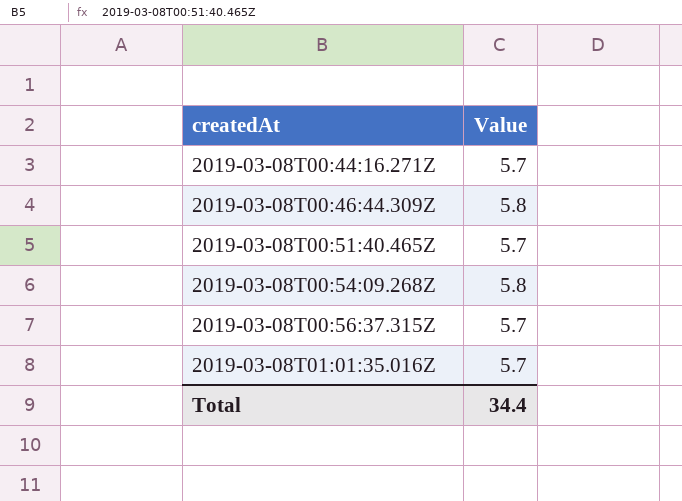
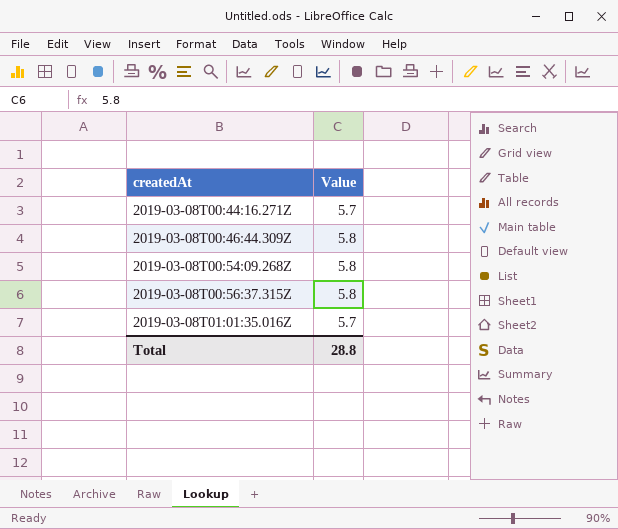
row 2019-03-08T00:51:40.465Z: 5.7 -> none
2019-03-08T00:56:37.315Z | Value: 5.7 -> 5.8
Total | Value: 34.4 -> 28.8

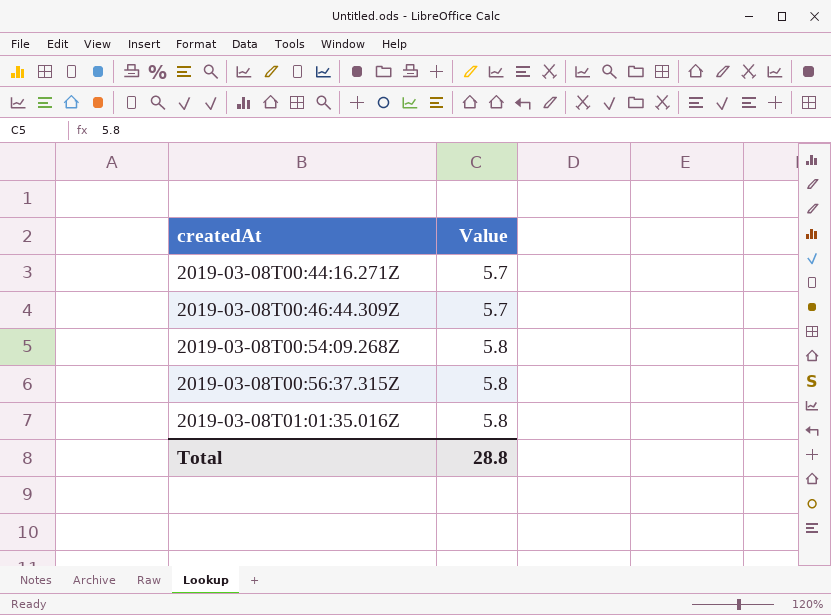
2019-03-08T00:46:44.309Z | Value: 5.8 -> 5.7
2019-03-08T01:01:35.016Z | Value: 5.7 -> 5.8

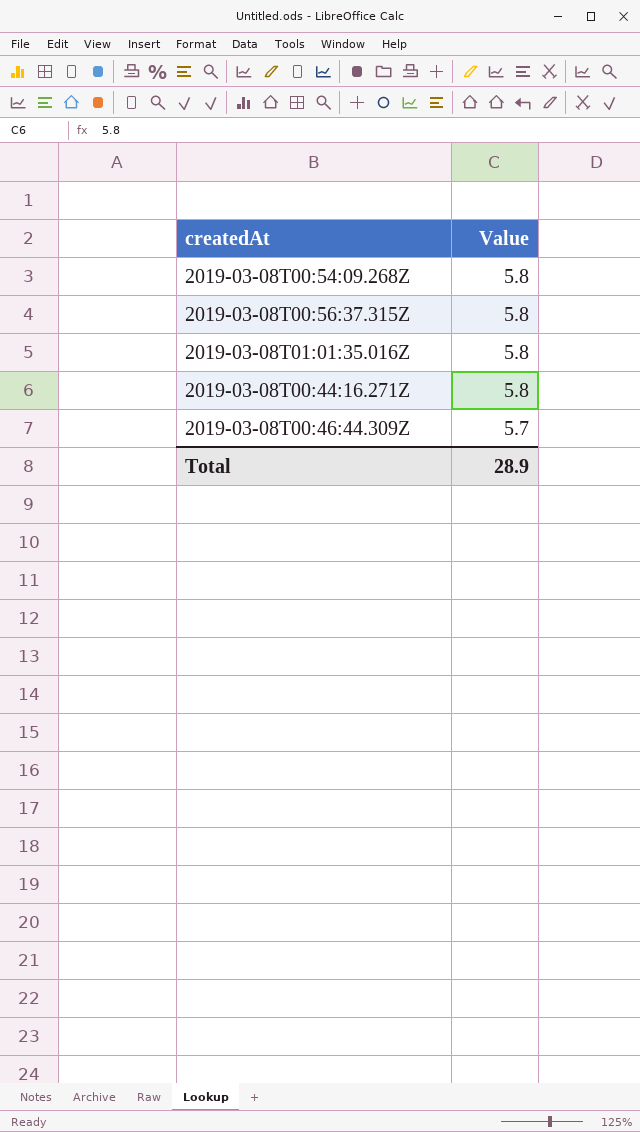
row order: createdAt ascending -> Value descending
2019-03-08T00:44:16.271Z | Value: 5.7 -> 5.8
Total | Value: 28.8 -> 28.9

